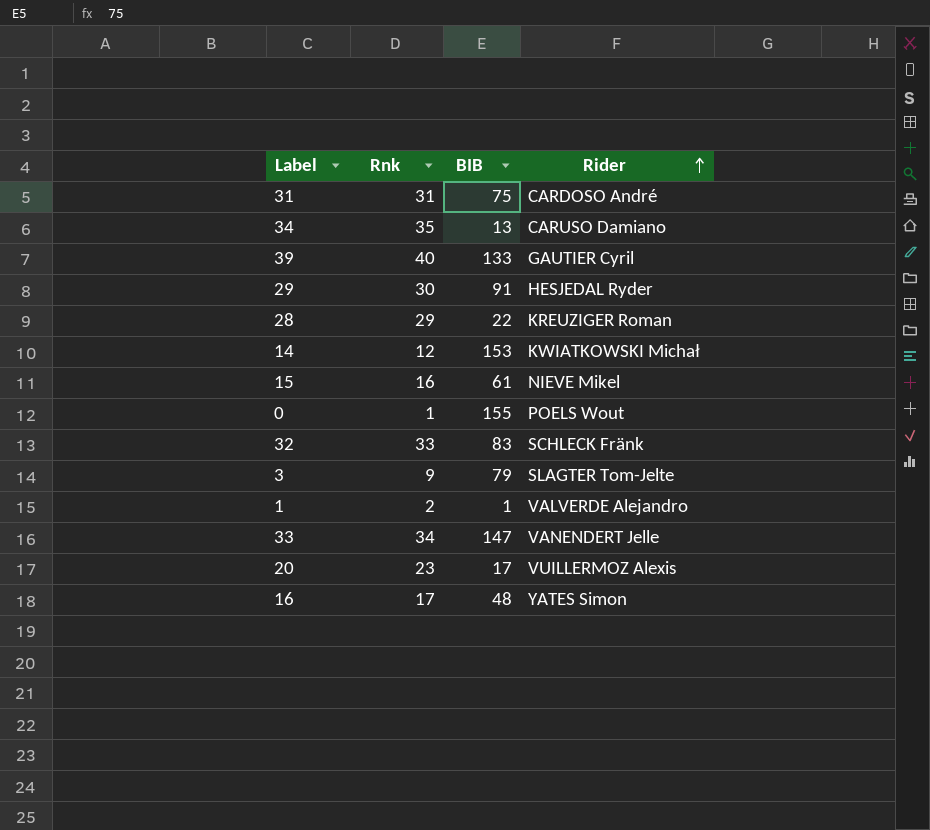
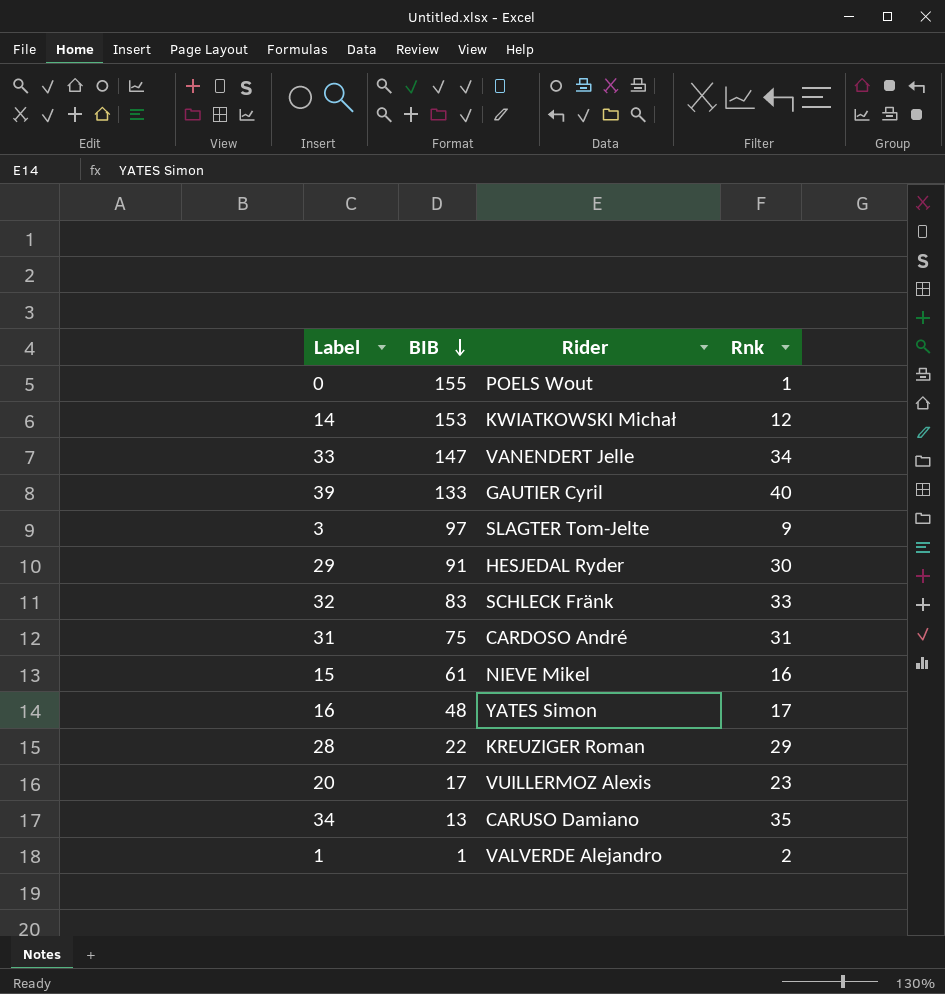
row order: Rider ascending -> BIB descending
column Rnk | position: 2 -> 4
3 | BIB: 79 -> 97

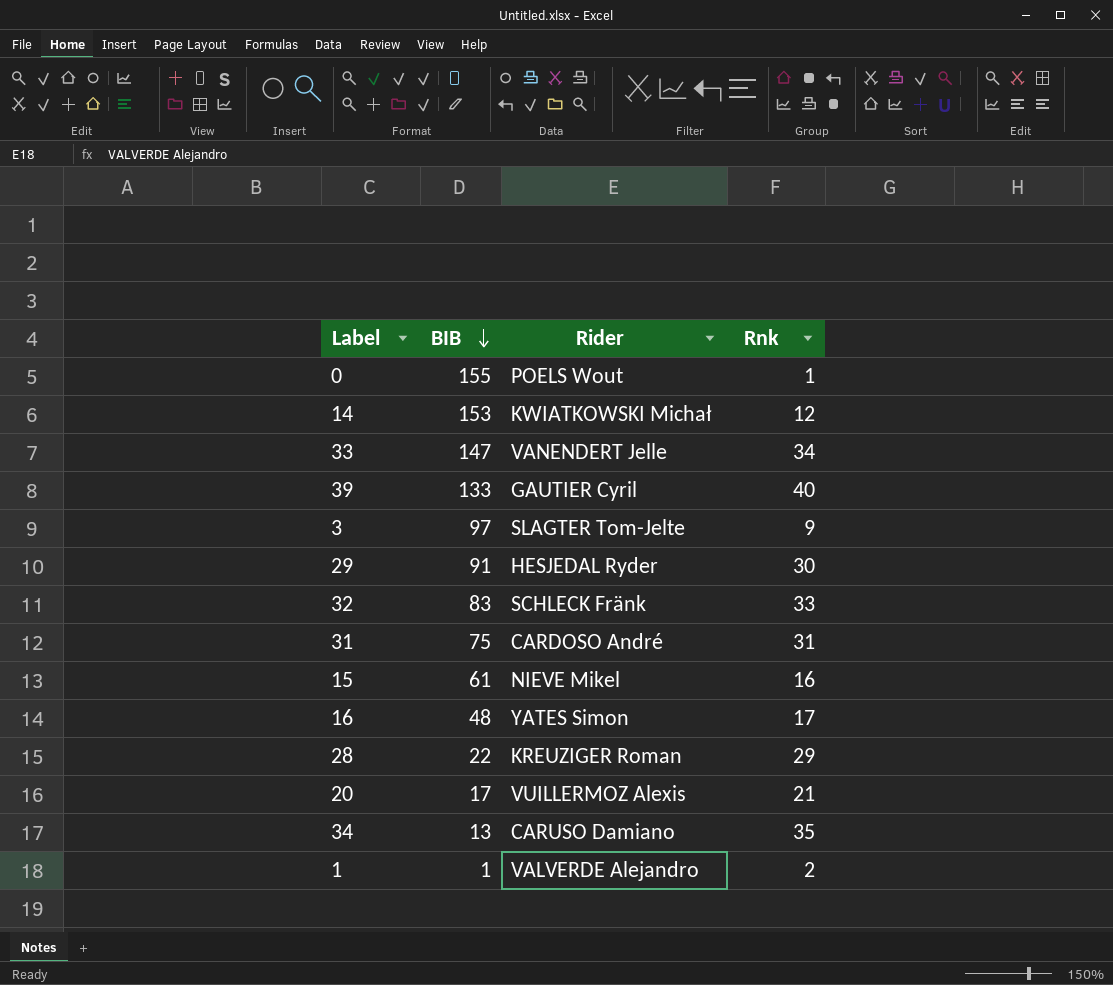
20 | Rnk: 23 -> 21

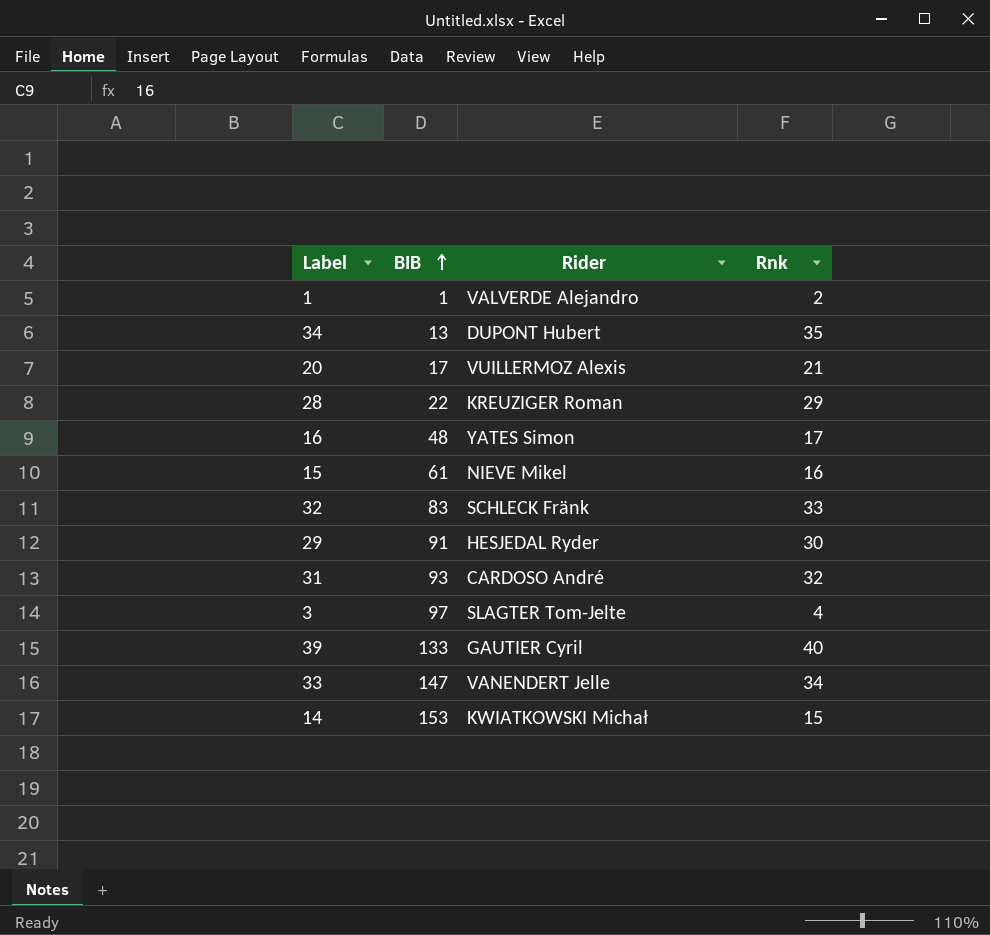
row order: BIB descending -> BIB ascending
row 0: 155 | POELS Wout | 1 -> none
34 | Rider: CARUSO Damiano -> DUPONT Hubert
31 | BIB: 75 -> 93
31 | Rnk: 31 -> 32
3 | Rnk: 9 -> 4
14 | Rnk: 12 -> 15

